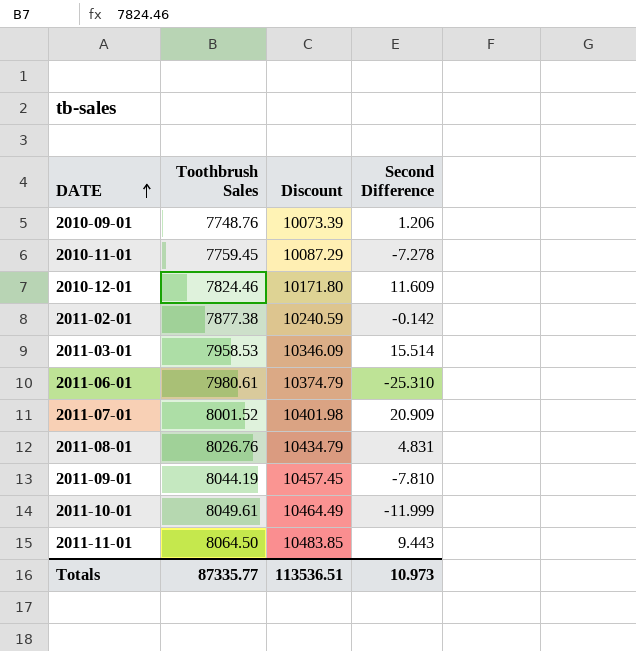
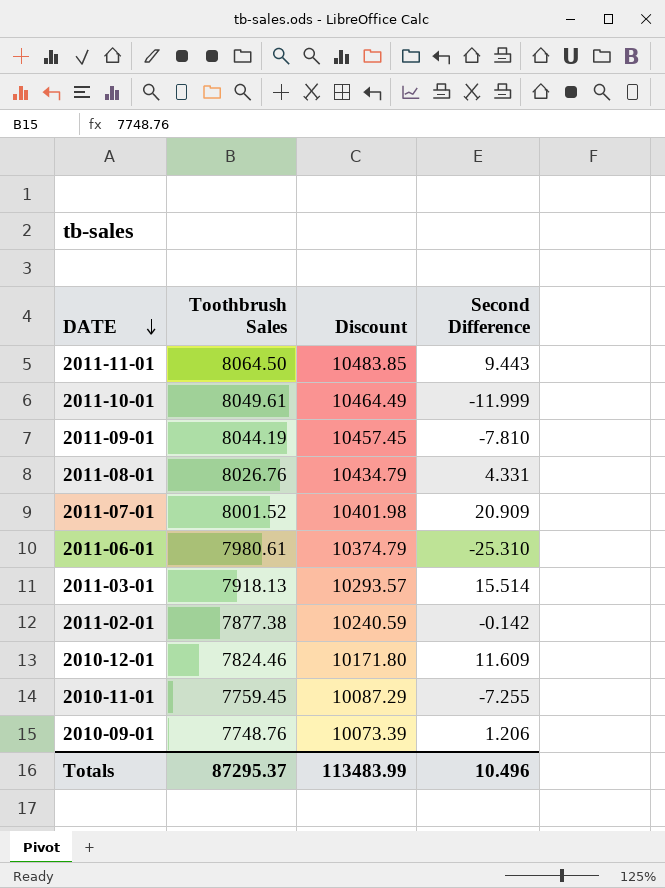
row order: DATE ascending -> DATE descending
2011-08-01 | Second Difference: 4.831 -> 4.331
2011-03-01 | Toothbrush Sales: 7958.53 -> 7918.13
2011-03-01 | Discount: 10346.09 -> 10293.57
2010-11-01 | Second Difference: -7.278 -> -7.255
Totals | Toothbrush Sales: 87335.77 -> 87295.37
Totals | Discount: 113536.51 -> 113483.99
Totals | Second Difference: 10.973 -> 10.496

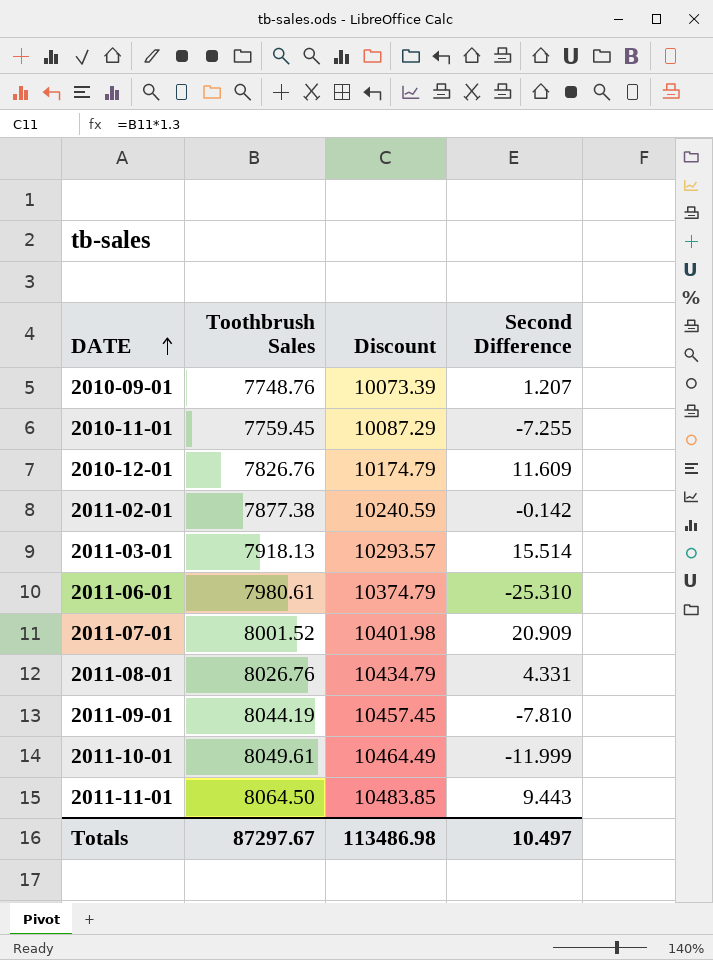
row order: DATE descending -> DATE ascending
2010-09-01 | Second Difference: 1.206 -> 1.207
2010-12-01 | Toothbrush Sales: 7824.46 -> 7826.76
2010-12-01 | Discount: 10171.80 -> 10174.79
Totals | Toothbrush Sales: 87295.37 -> 87297.67
Totals | Discount: 113483.99 -> 113486.98
Totals | Second Difference: 10.496 -> 10.497

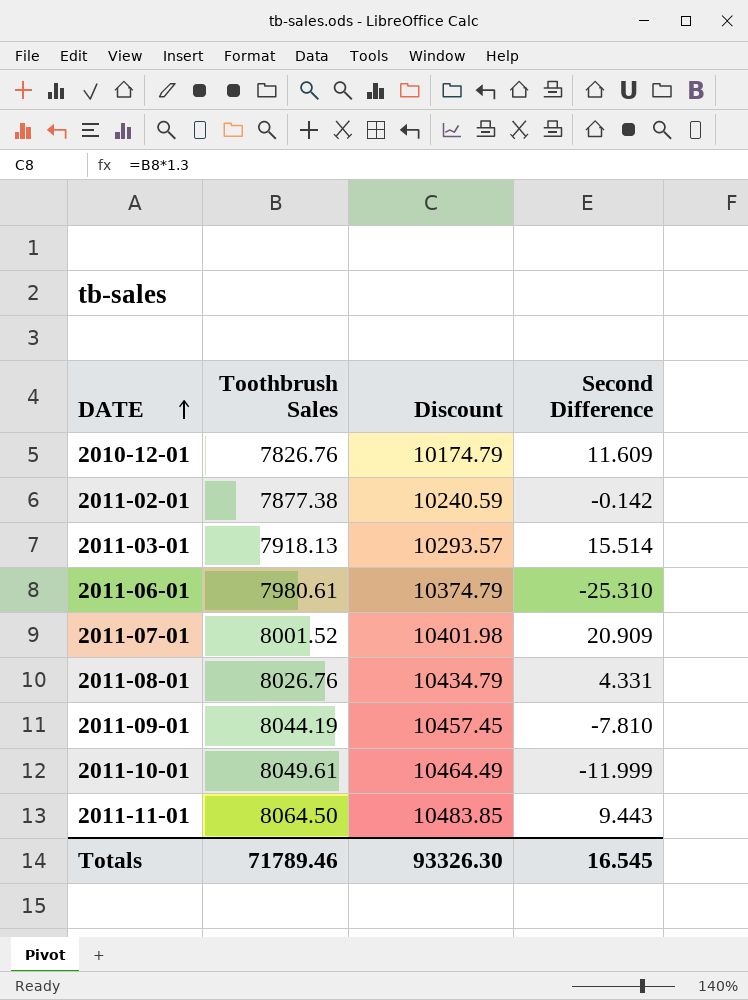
row 2010-09-01: 7748.76 | 10073.39 | 1.207 -> none
row 2010-11-01: 7759.45 | 10087.29 | -7.255 -> none
Totals | Toothbrush Sales: 87297.67 -> 71789.46
Totals | Discount: 113486.98 -> 93326.30
Totals | Second Difference: 10.497 -> 16.545

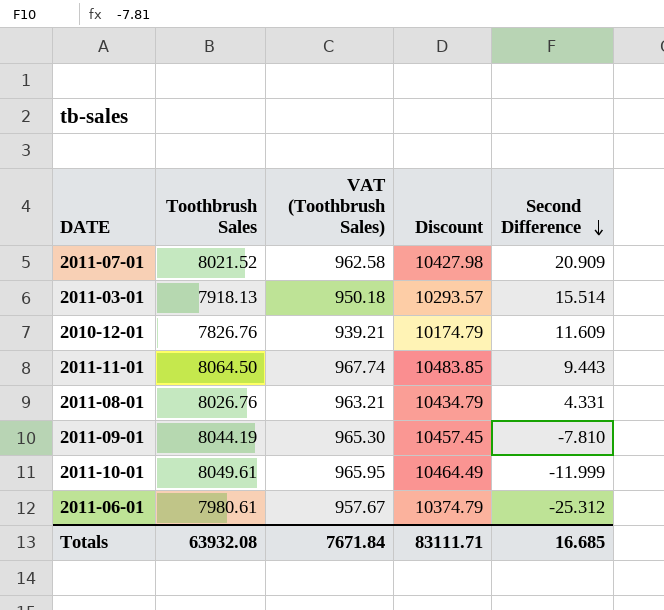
row order: DATE ascending -> Second Difference descending
column VAT (Toothbrush Sales) | formula: none -> [Toothbrush Sales] * 0.12
row 2011-02-01: 7877.38 | 10240.59 | -0.142 -> none
2011-07-01 | Toothbrush Sales: 8001.52 -> 8021.52
2011-07-01 | Discount: 10401.98 -> 10427.98
2011-06-01 | Second Difference: -25.310 -> -25.312
Totals | Toothbrush Sales: 71789.46 -> 63932.08
Totals | Discount: 93326.30 -> 83111.71
Totals | Second Difference: 16.545 -> 16.685

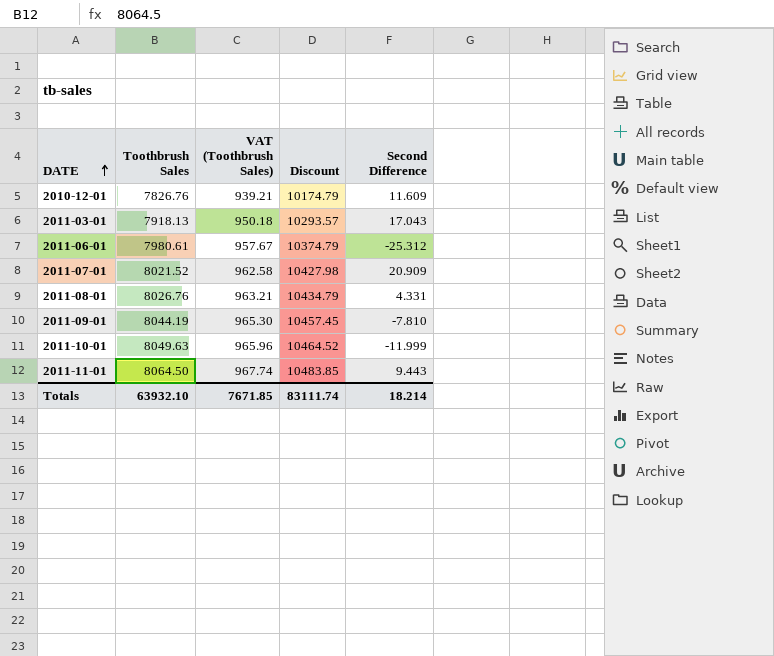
row order: Second Difference descending -> DATE ascending
2011-03-01 | Second Difference: 15.514 -> 17.043
2011-10-01 | Toothbrush Sales: 8049.61 -> 8049.63
2011-10-01 | VAT (Toothbrush Sales): 965.95 -> 965.96
2011-10-01 | Discount: 10464.49 -> 10464.52
Totals | Toothbrush Sales: 63932.08 -> 63932.10
Totals | VAT (Toothbrush Sales): 7671.84 -> 7671.85
Totals | Discount: 83111.71 -> 83111.74
Totals | Second Difference: 16.685 -> 18.214

